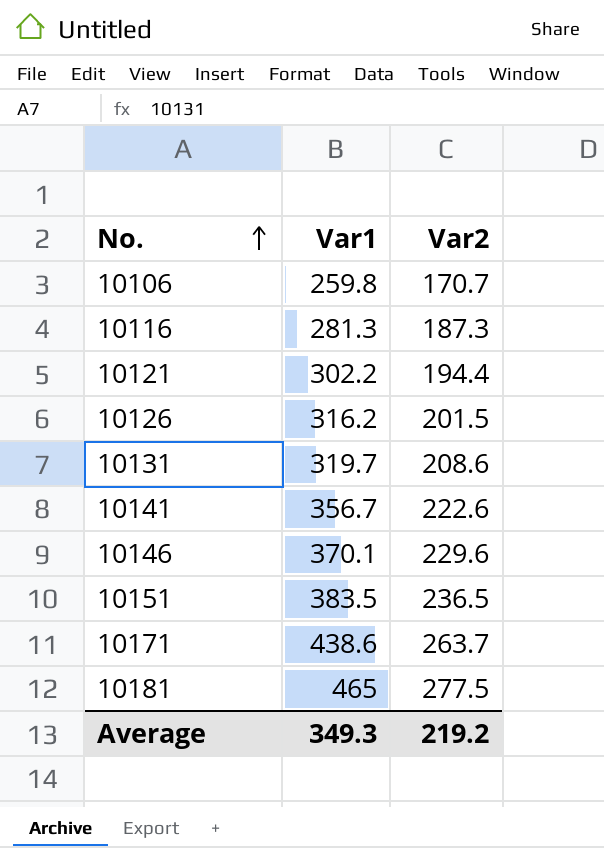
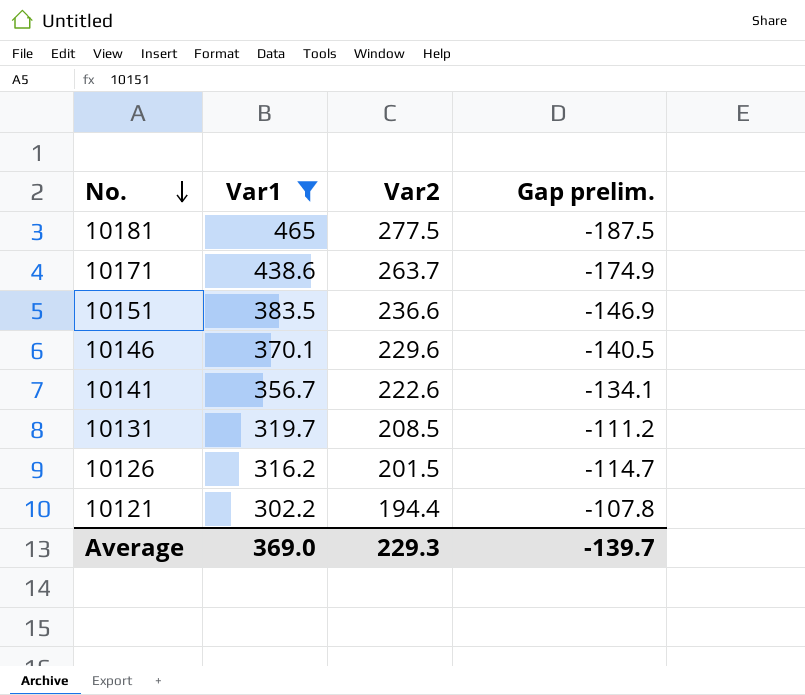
filter: none -> Var1 >= 302.2
row order: No. ascending -> No. descending
column Gap prelim. | formula: none -> [Var2] - [Var1]
10151 | Var2: 236.5 -> 236.6
10131 | Var2: 208.6 -> 208.5
Average | Var1: 349.3 -> 369.0
Average | Var2: 219.2 -> 229.3

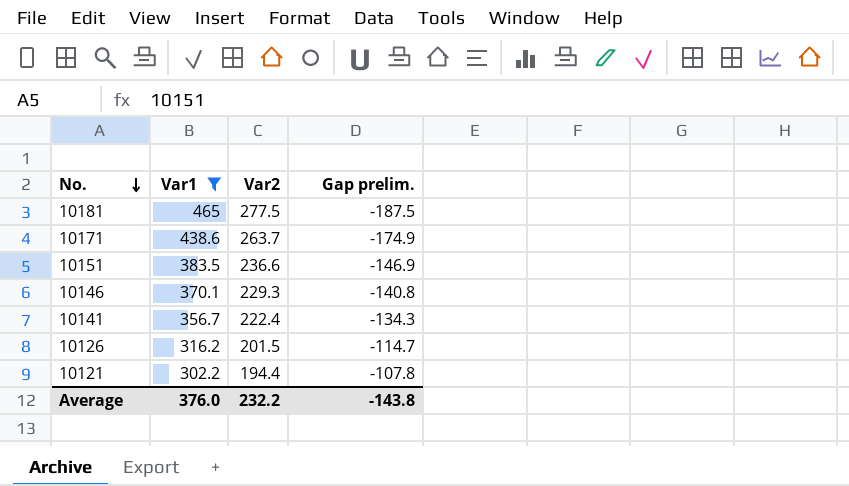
row 10131: 319.7 | 208.5 | -111.2 -> none
10146 | Var2: 229.6 -> 229.3
10146 | Gap prelim.: -140.5 -> -140.8
10141 | Var2: 222.6 -> 222.4
10141 | Gap prelim.: -134.1 -> -134.3
Average | Var1: 369.0 -> 376.0
Average | Var2: 229.3 -> 232.2
Average | Gap prelim.: -139.7 -> -143.8

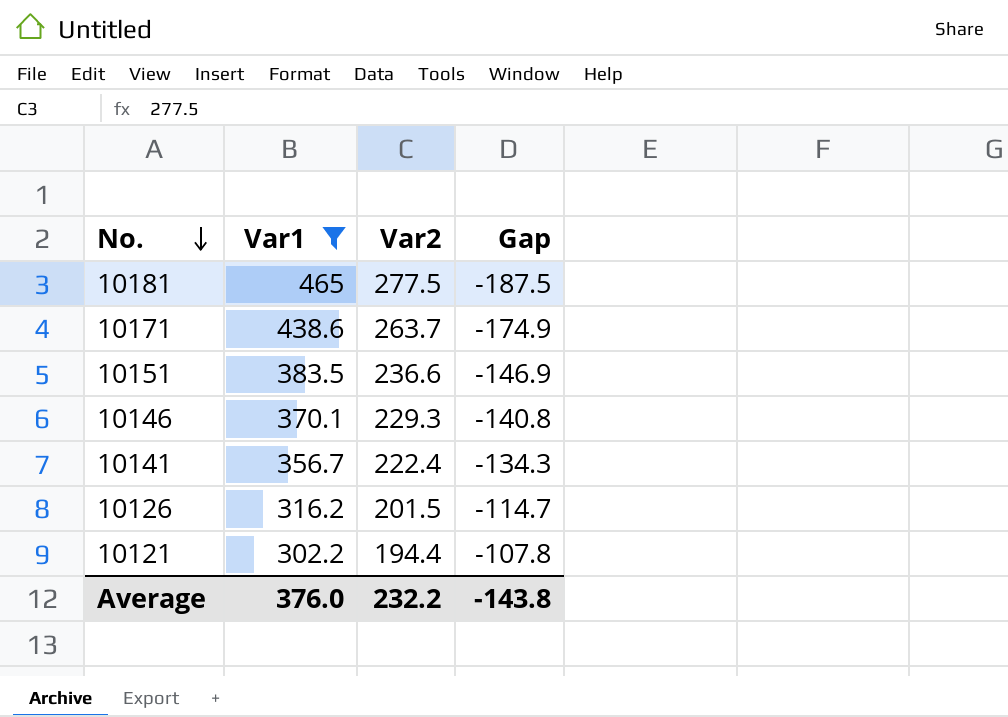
column name: Gap prelim. -> Gap

